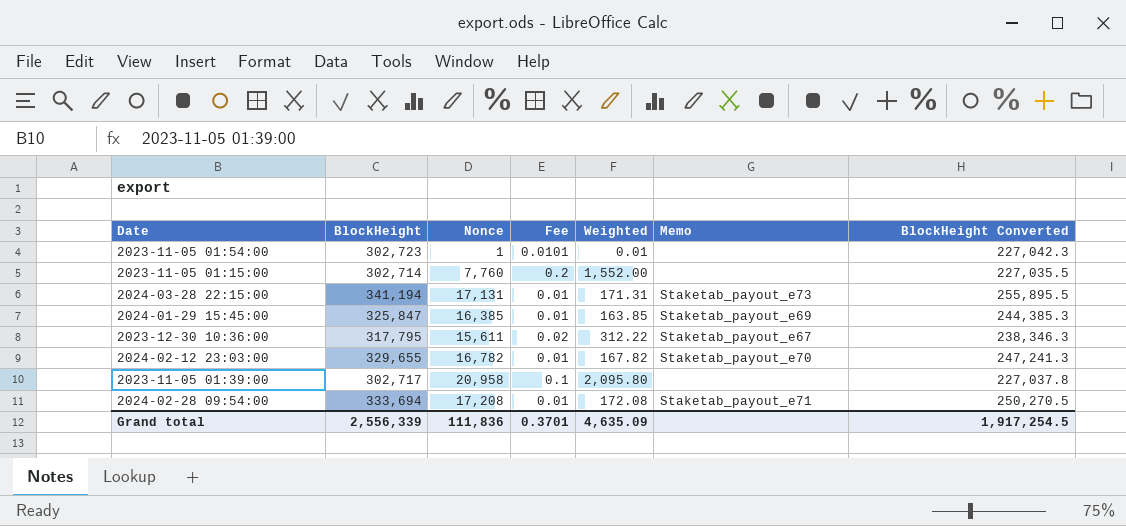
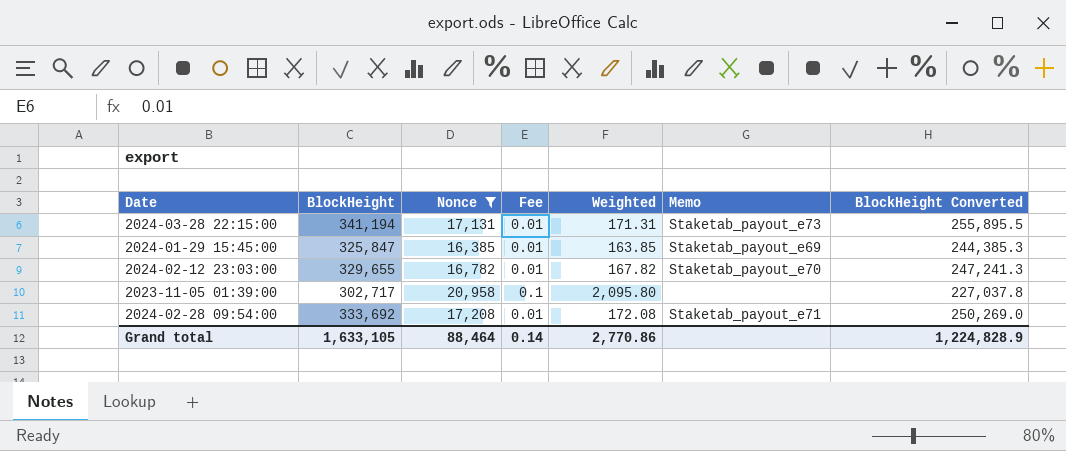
filter: none -> Nonce >= 16,385
2024-02-28 09:54:00 | BlockHeight: 333,694 -> 333,692
2024-02-28 09:54:00 | BlockHeight Converted: 250,270.5 -> 250,269.0
Grand total | BlockHeight: 2,556,339 -> 1,633,105
Grand total | Nonce: 111,836 -> 88,464
Grand total | Fee: 0.3701 -> 0.14
Grand total | Weighted: 4,635.09 -> 2,770.86
Grand total | BlockHeight Converted: 1,917,254.5 -> 1,224,828.9

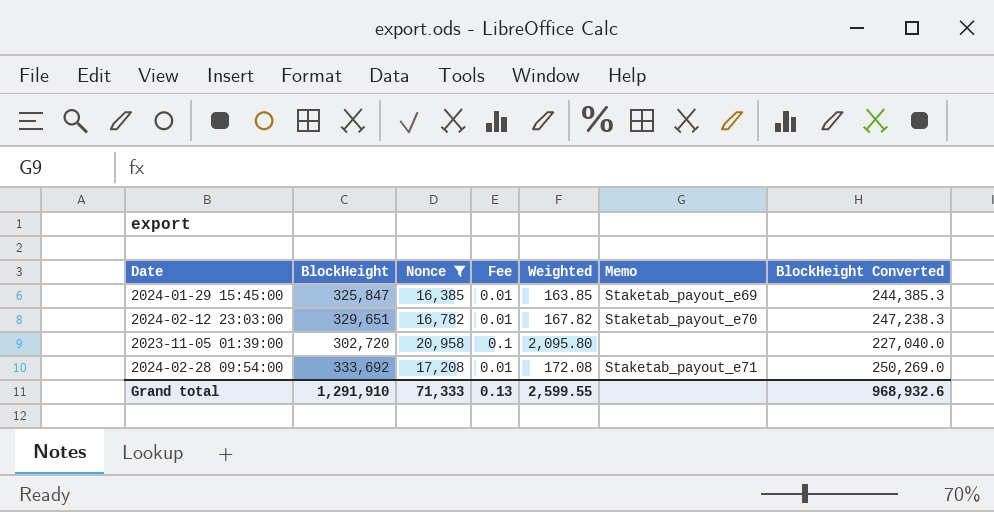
row 2024-03-28 22:15:00: 341,194 | 17,131 | 0.01 | 171.31 | Staketab_payout_e73 | 255,895.5 -> none
2024-02-12 23:03:00 | BlockHeight: 329,655 -> 329,651
2024-02-12 23:03:00 | BlockHeight Converted: 247,241.3 -> 247,238.3
2023-11-05 01:39:00 | BlockHeight: 302,717 -> 302,720
2023-11-05 01:39:00 | BlockHeight Converted: 227,037.8 -> 227,040.0
Grand total | BlockHeight: 1,633,105 -> 1,291,910
Grand total | Nonce: 88,464 -> 71,333
Grand total | Fee: 0.14 -> 0.13
Grand total | Weighted: 2,770.86 -> 2,599.55
Grand total | BlockHeight Converted: 1,224,828.9 -> 968,932.6

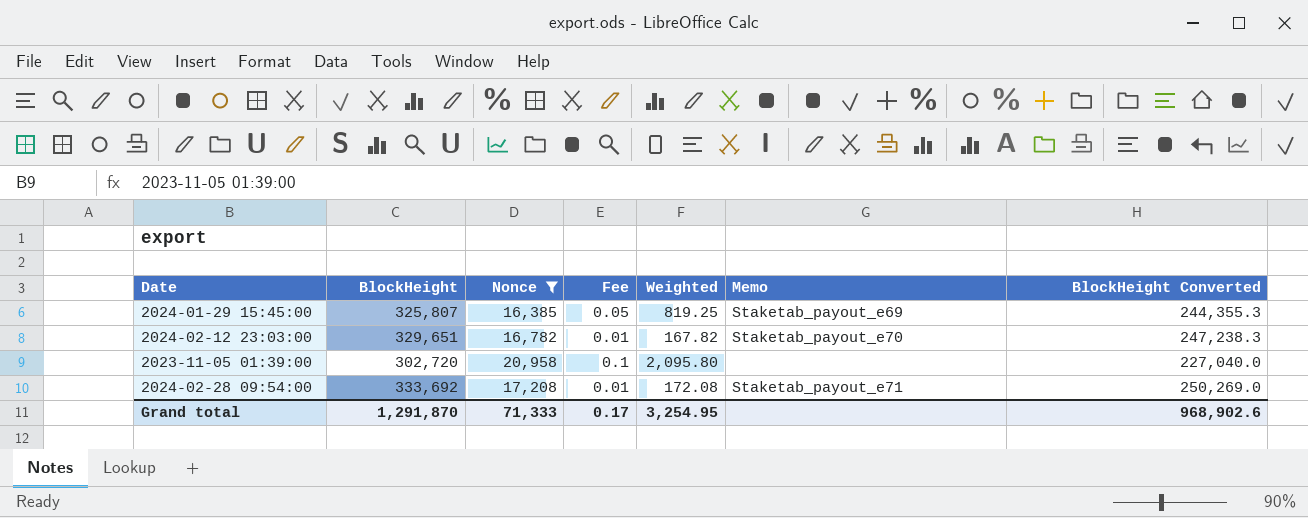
2024-01-29 15:45:00 | BlockHeight: 325,847 -> 325,807
2024-01-29 15:45:00 | Fee: 0.01 -> 0.05
2024-01-29 15:45:00 | Weighted: 163.85 -> 819.25
2024-01-29 15:45:00 | BlockHeight Converted: 244,385.3 -> 244,355.3
Grand total | BlockHeight: 1,291,910 -> 1,291,870
Grand total | Fee: 0.13 -> 0.17
Grand total | Weighted: 2,599.55 -> 3,254.95
Grand total | BlockHeight Converted: 968,932.6 -> 968,902.6

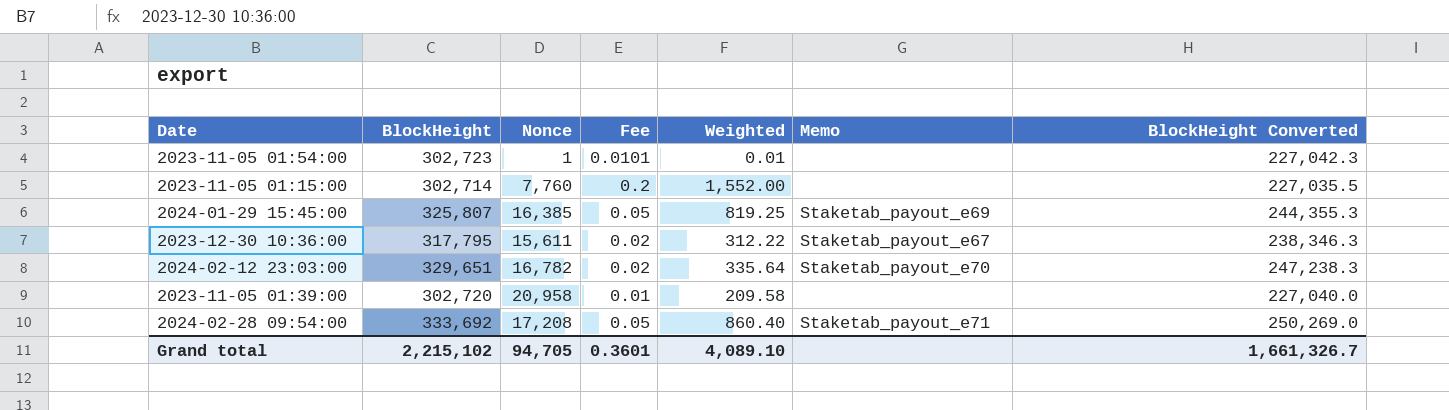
filter: Nonce >= 16,385 -> none
2024-02-12 23:03:00 | Fee: 0.01 -> 0.02
2024-02-12 23:03:00 | Weighted: 167.82 -> 335.64
2023-11-05 01:39:00 | Fee: 0.1 -> 0.01
2023-11-05 01:39:00 | Weighted: 2,095.80 -> 209.58
2024-02-28 09:54:00 | Fee: 0.01 -> 0.05
2024-02-28 09:54:00 | Weighted: 172.08 -> 860.40
Grand total | BlockHeight: 1,291,870 -> 2,215,102
Grand total | Nonce: 71,333 -> 94,705
Grand total | Fee: 0.17 -> 0.3601
Grand total | Weighted: 3,254.95 -> 4,089.10
Grand total | BlockHeight Converted: 968,902.6 -> 1,661,326.7

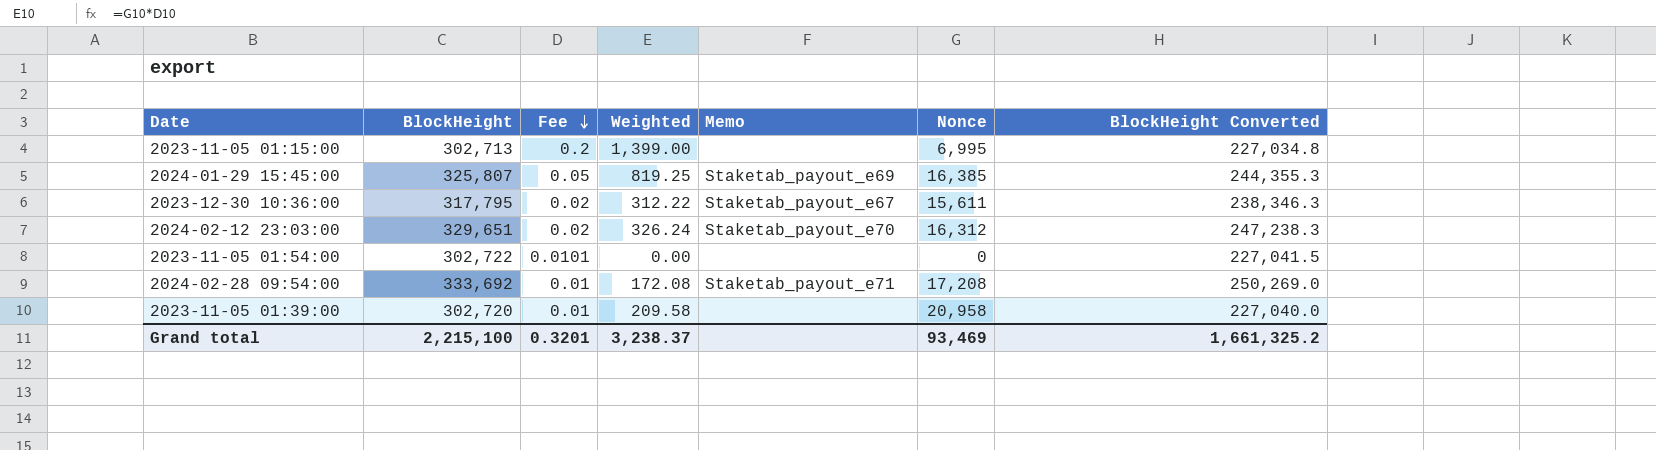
row order: none -> Fee descending
column Nonce | position: 3 -> 6
2023-11-05 01:15:00 | BlockHeight: 302,714 -> 302,713
2023-11-05 01:15:00 | Weighted: 1,552.00 -> 1,399.00
2023-11-05 01:15:00 | Nonce: 7,760 -> 6,995
2023-11-05 01:15:00 | BlockHeight Converted: 227,035.5 -> 227,034.8
2024-02-12 23:03:00 | Weighted: 335.64 -> 326.24
2024-02-12 23:03:00 | Nonce: 16,782 -> 16,312
2023-11-05 01:54:00 | BlockHeight: 302,723 -> 302,722
2023-11-05 01:54:00 | Weighted: 0.01 -> 0.00
2023-11-05 01:54:00 | Nonce: 1 -> 0
2023-11-05 01:54:00 | BlockHeight Converted: 227,042.3 -> 227,041.5
2024-02-28 09:54:00 | Fee: 0.05 -> 0.01
2024-02-28 09:54:00 | Weighted: 860.40 -> 172.08
Grand total | BlockHeight: 2,215,102 -> 2,215,100
Grand total | Fee: 0.3601 -> 0.3201
Grand total | Weighted: 4,089.10 -> 3,238.37
Grand total | Nonce: 94,705 -> 93,469
Grand total | BlockHeight Converted: 1,661,326.7 -> 1,661,325.2

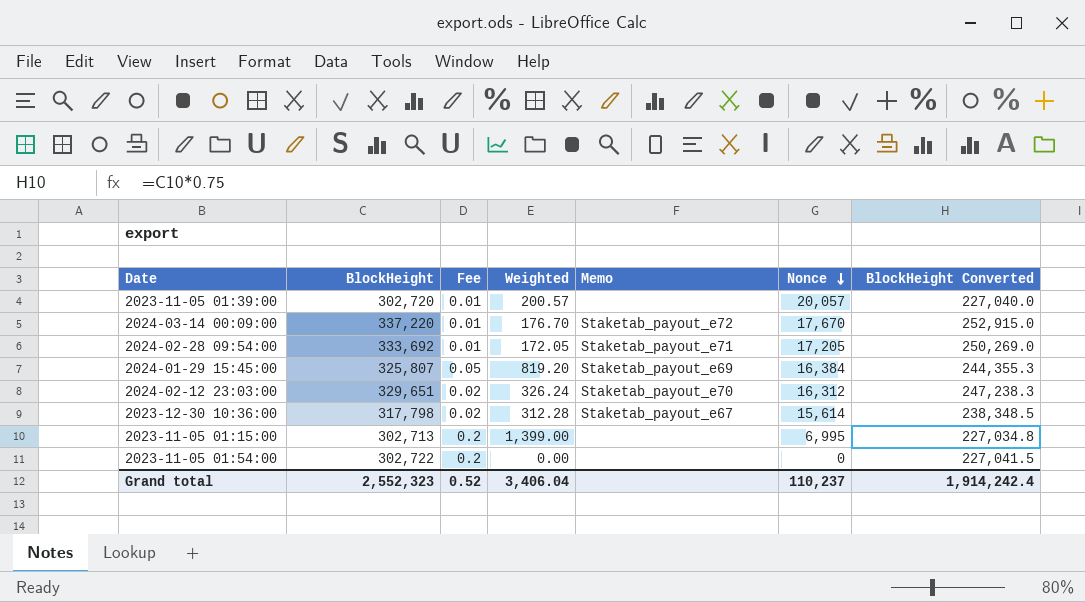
row order: Fee descending -> Nonce descending
2023-11-05 01:39:00 | Weighted: 209.58 -> 200.57
2023-11-05 01:39:00 | Nonce: 20,958 -> 20,057
row 2024-03-14 00:09:00: none -> 337,220 | 0.01 | 176.70 | Staketab_payout_e72 | 17,670 | 252,915.0
2024-02-28 09:54:00 | Weighted: 172.08 -> 172.05
2024-02-28 09:54:00 | Nonce: 17,208 -> 17,205
2024-01-29 15:45:00 | Weighted: 819.25 -> 819.20
2024-01-29 15:45:00 | Nonce: 16,385 -> 16,384
2023-12-30 10:36:00 | BlockHeight: 317,795 -> 317,798
2023-12-30 10:36:00 | Weighted: 312.22 -> 312.28
2023-12-30 10:36:00 | Nonce: 15,611 -> 15,614
2023-12-30 10:36:00 | BlockHeight Converted: 238,346.3 -> 238,348.5
2023-11-05 01:54:00 | Fee: 0.0101 -> 0.2
Grand total | BlockHeight: 2,215,100 -> 2,552,323
Grand total | Fee: 0.3201 -> 0.52
Grand total | Weighted: 3,238.37 -> 3,406.04
Grand total | Nonce: 93,469 -> 110,237
Grand total | BlockHeight Converted: 1,661,325.2 -> 1,914,242.4

